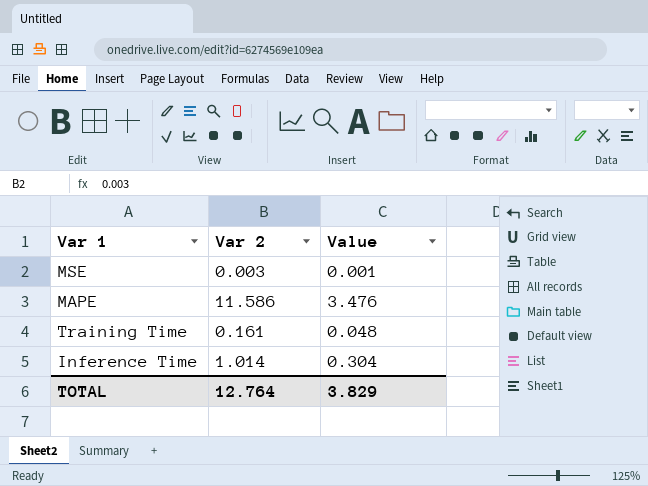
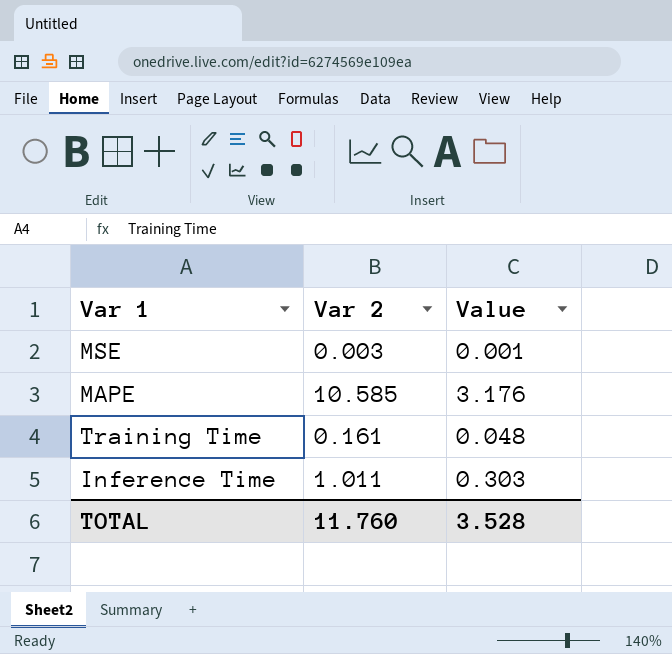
MAPE | Var 2: 11.586 -> 10.585
MAPE | Value: 3.476 -> 3.176
Inference Time | Var 2: 1.014 -> 1.011
Inference Time | Value: 0.304 -> 0.303
TOTAL | Var 2: 12.764 -> 11.760
TOTAL | Value: 3.829 -> 3.528

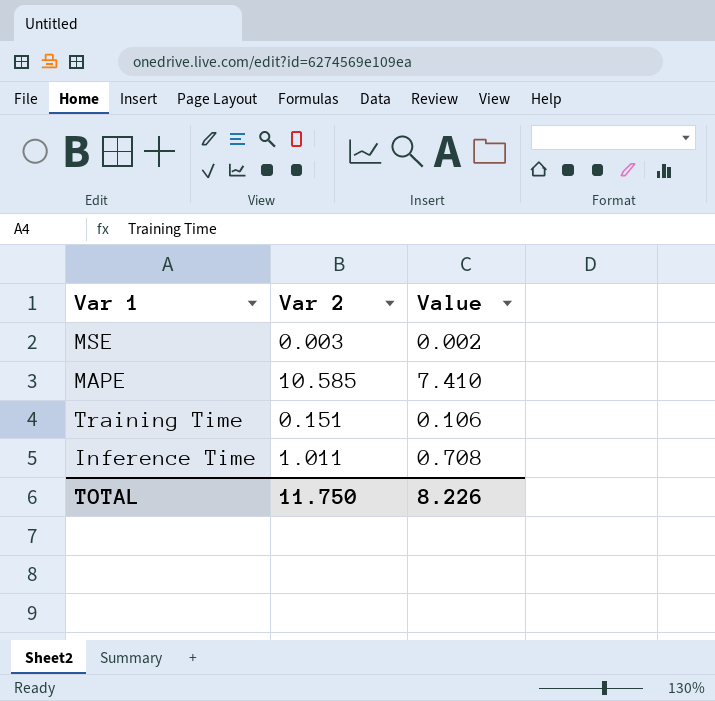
column Value | formula: [Var 2] * 0.3 -> [Var 2] * 0.7
Training Time | Var 2: 0.161 -> 0.151
TOTAL | Var 2: 11.760 -> 11.750
TOTAL | Value: 3.528 -> 8.226

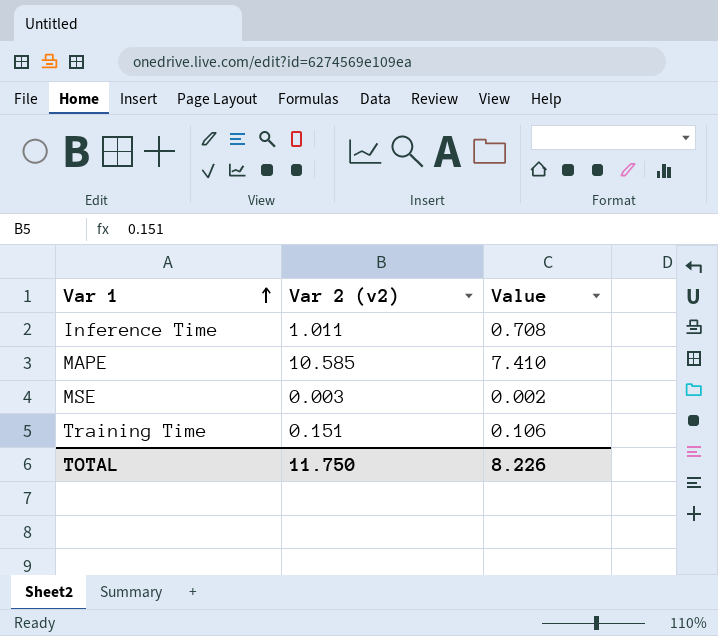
row order: none -> Var 1 ascending
column name: Var 2 -> Var 2 (v2)

